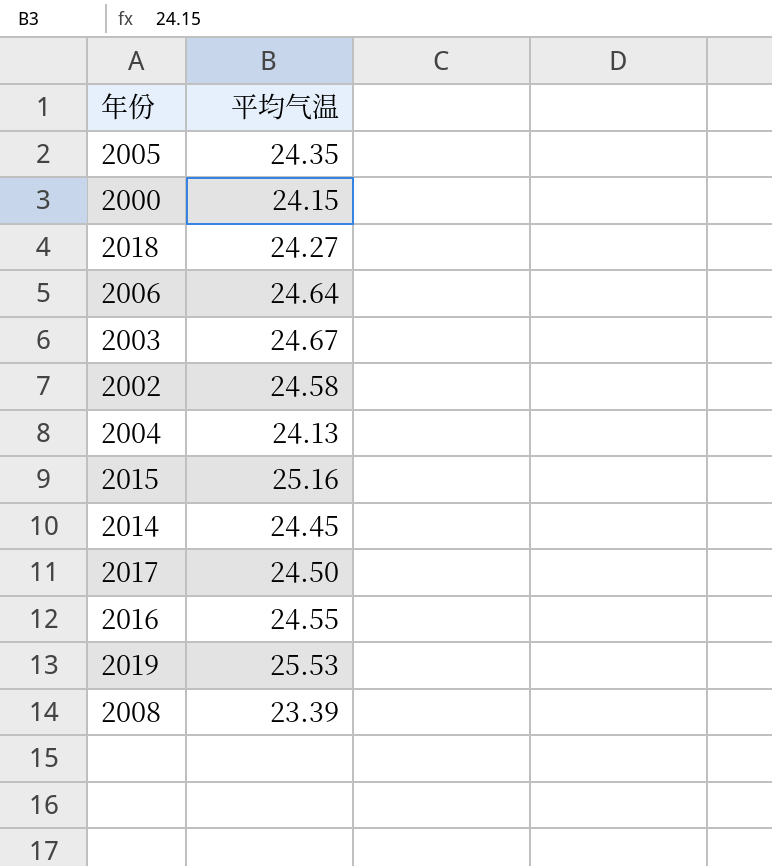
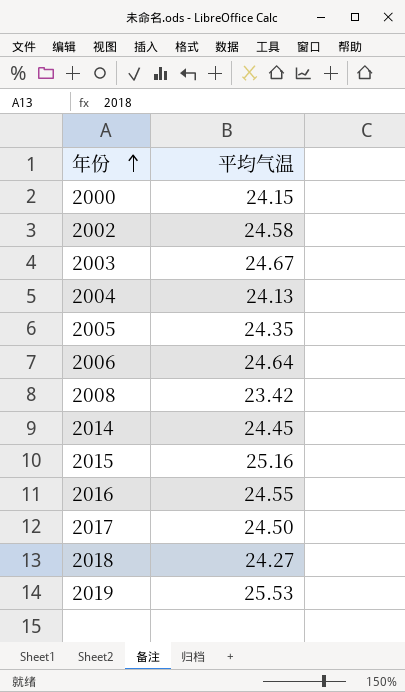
row order: none -> 年份 ascending
2008 | 平均气温: 23.39 -> 23.42

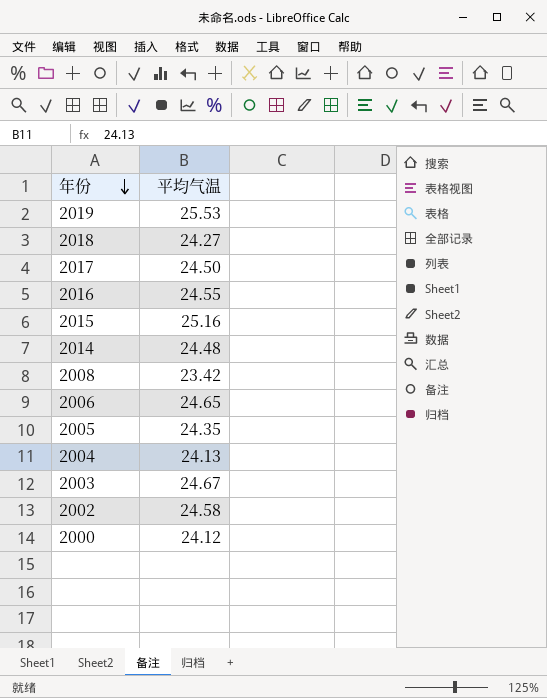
row order: 年份 ascending -> 年份 descending
2014 | 平均气温: 24.45 -> 24.48
2006 | 平均气温: 24.64 -> 24.65
2000 | 平均气温: 24.15 -> 24.12

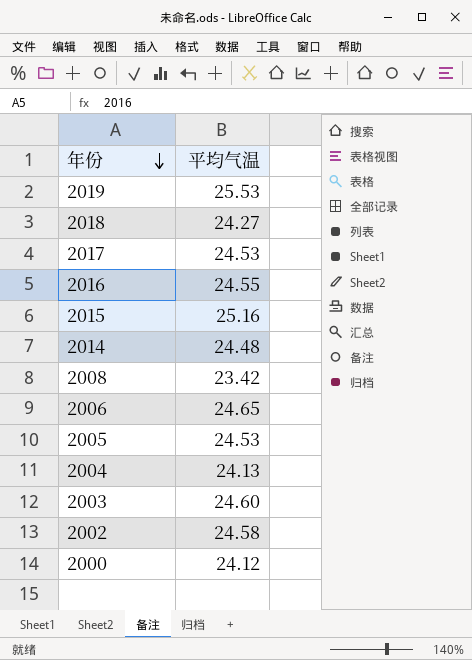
2017 | 平均气温: 24.50 -> 24.53
2005 | 平均气温: 24.35 -> 24.53
2003 | 平均气温: 24.67 -> 24.60

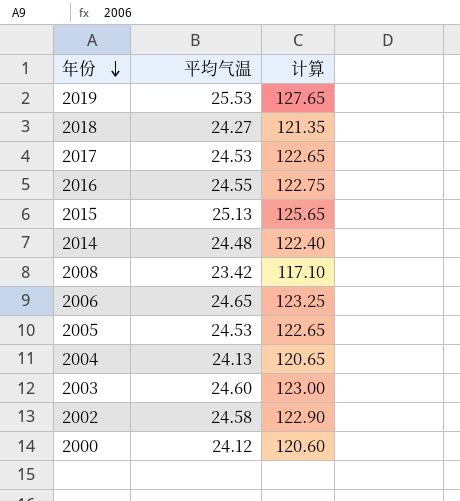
column 计算 | formula: none -> [平均气温] * 5
2015 | 平均气温: 25.16 -> 25.13

